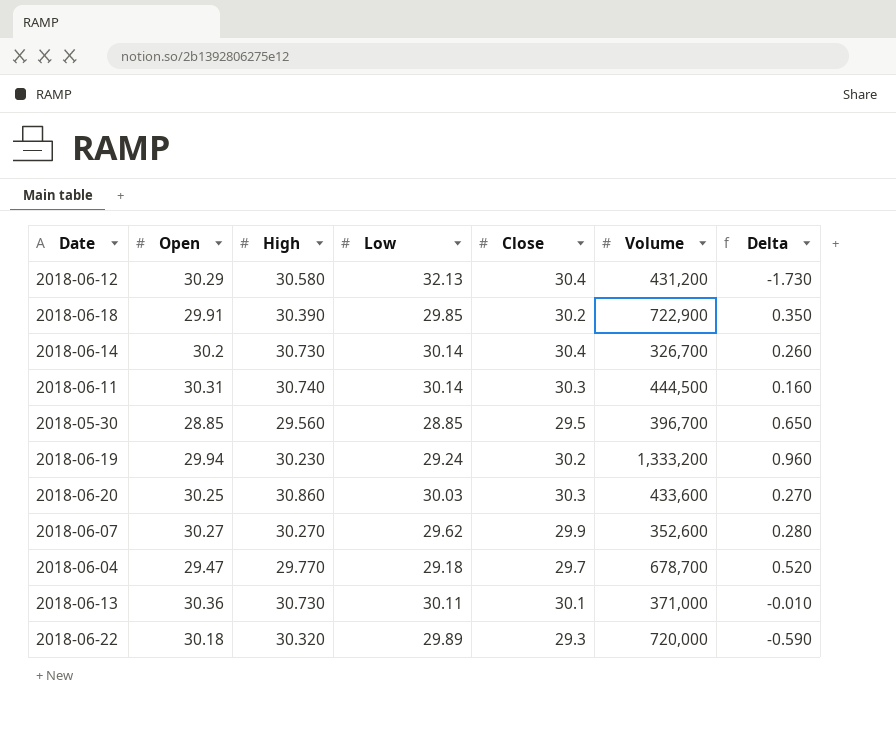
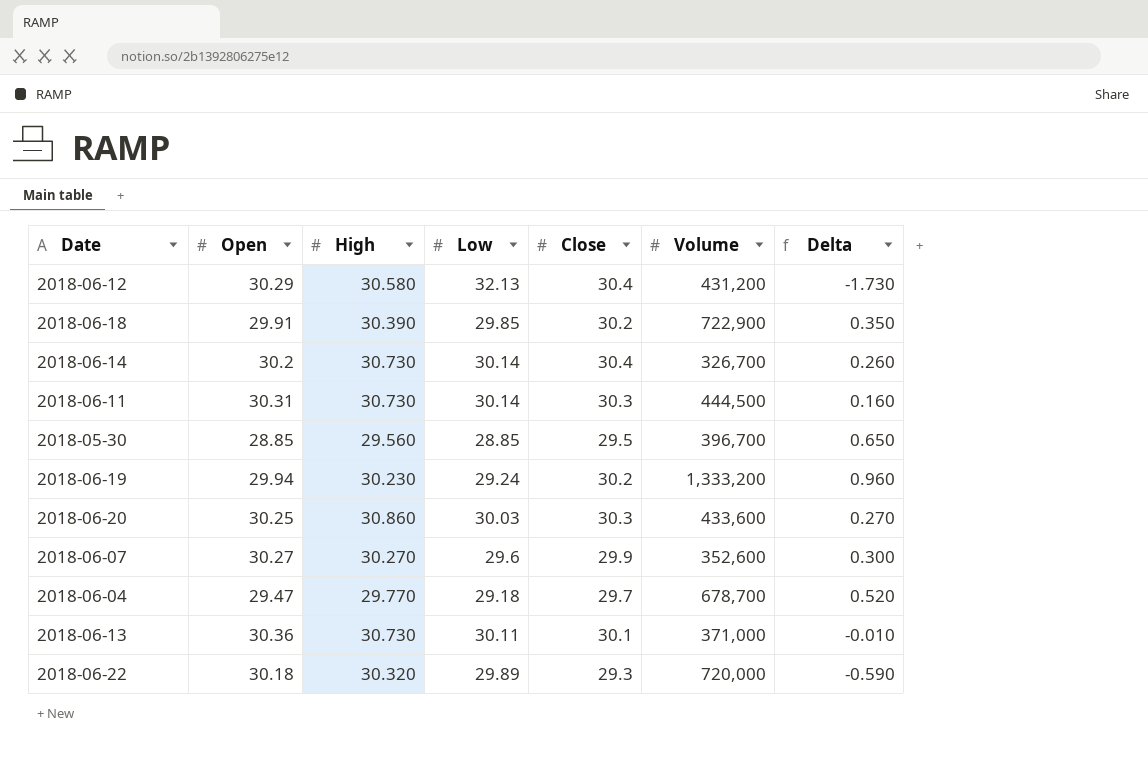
2018-06-11 | High: 30.740 -> 30.730
2018-06-07 | Low: 29.62 -> 29.6
2018-06-07 | Delta: 0.280 -> 0.300

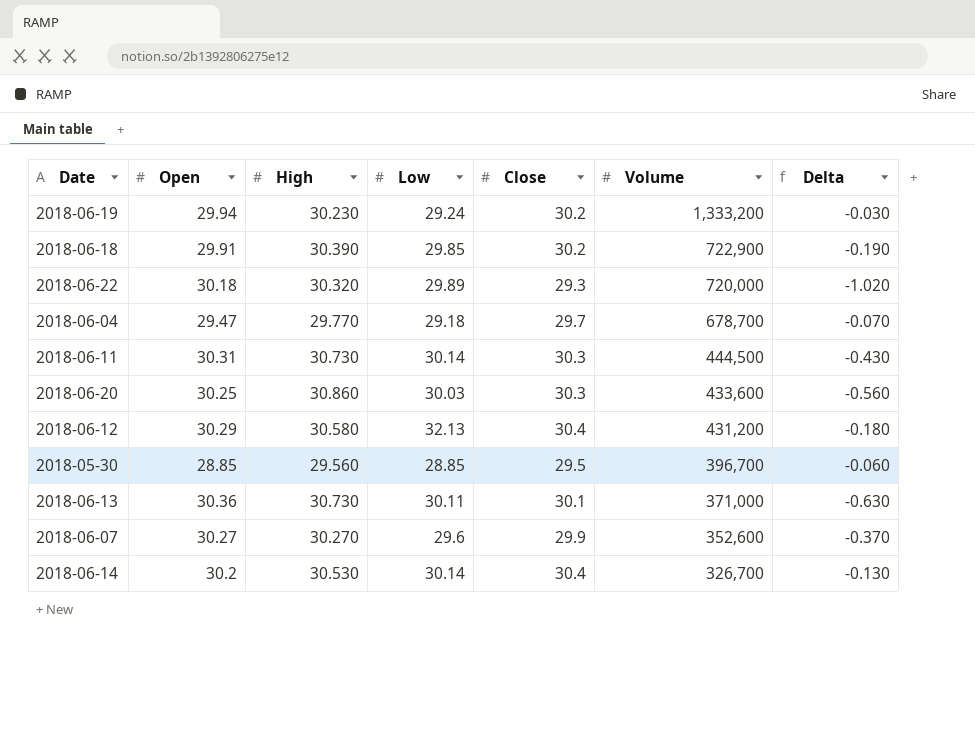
row order: none -> Volume descending
column Delta | formula: [Close] - [Low] -> [Close] - [High]
2018-06-14 | High: 30.730 -> 30.530

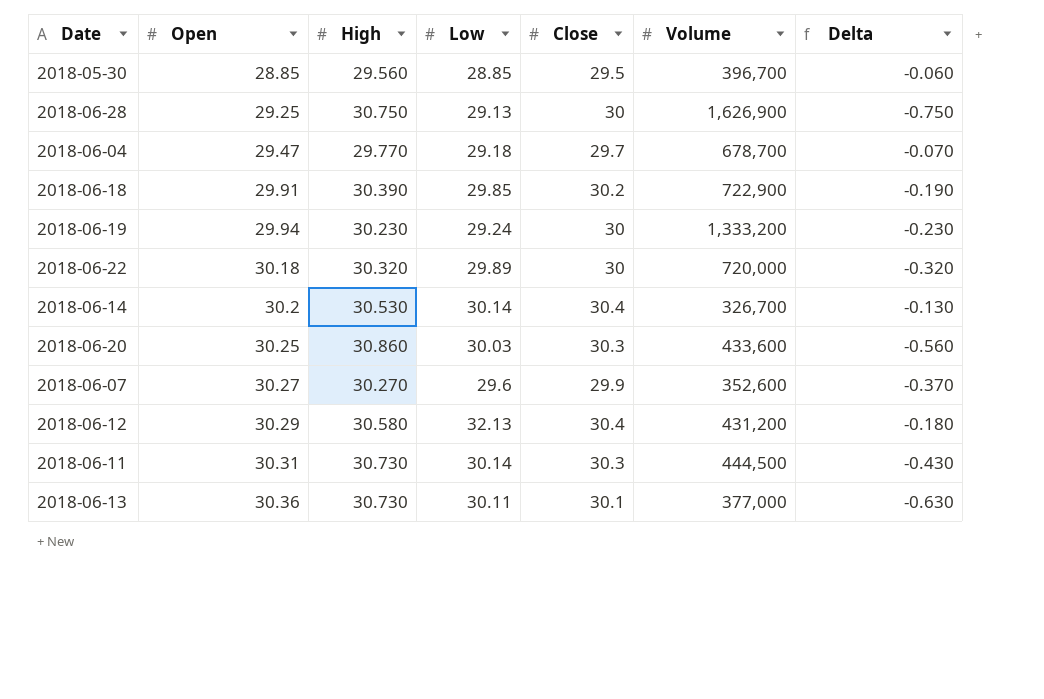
row order: Volume descending -> Open ascending
row 2018-06-28: none -> 29.25 | 30.750 | 29.13 | 30 | 1,626,900 | -0.750
2018-06-19 | Close: 30.2 -> 30
2018-06-19 | Delta: -0.030 -> -0.230
2018-06-22 | Close: 29.3 -> 30
2018-06-22 | Delta: -1.020 -> -0.320
2018-06-13 | Volume: 371,000 -> 377,000

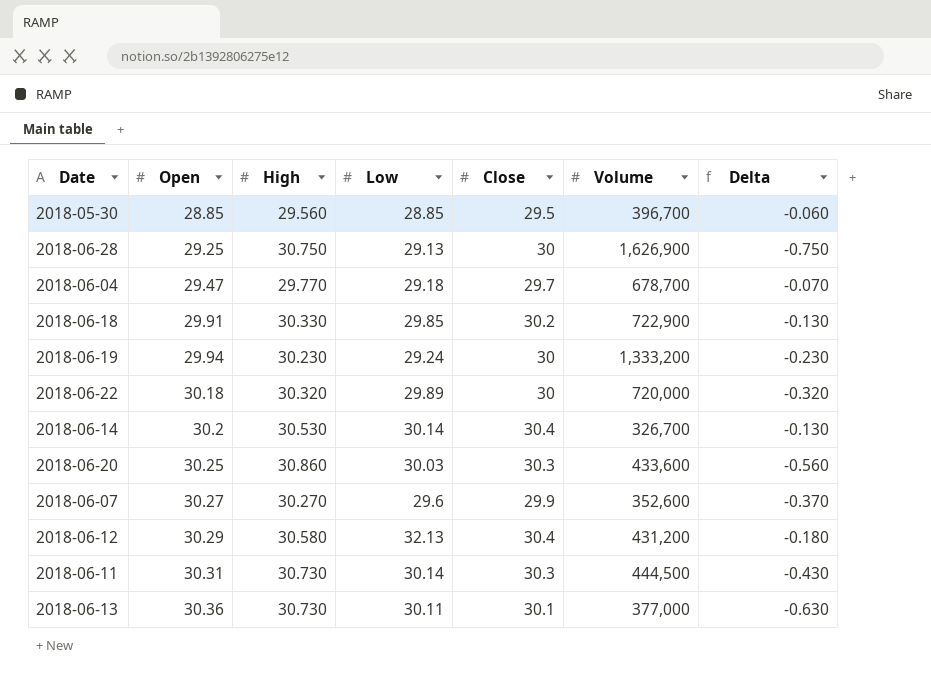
2018-06-18 | High: 30.390 -> 30.330
2018-06-18 | Delta: -0.190 -> -0.130

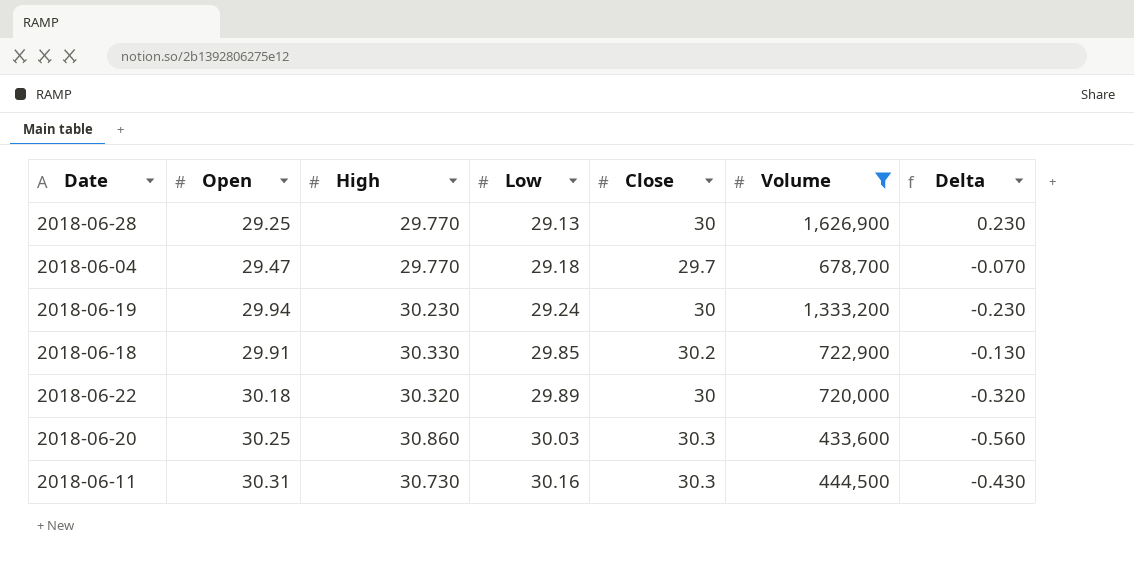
filter: none -> Volume >= 433,600
row order: Open ascending -> Low ascending
2018-06-28 | High: 30.750 -> 29.770
2018-06-28 | Delta: -0.750 -> 0.230
2018-06-11 | Low: 30.14 -> 30.16

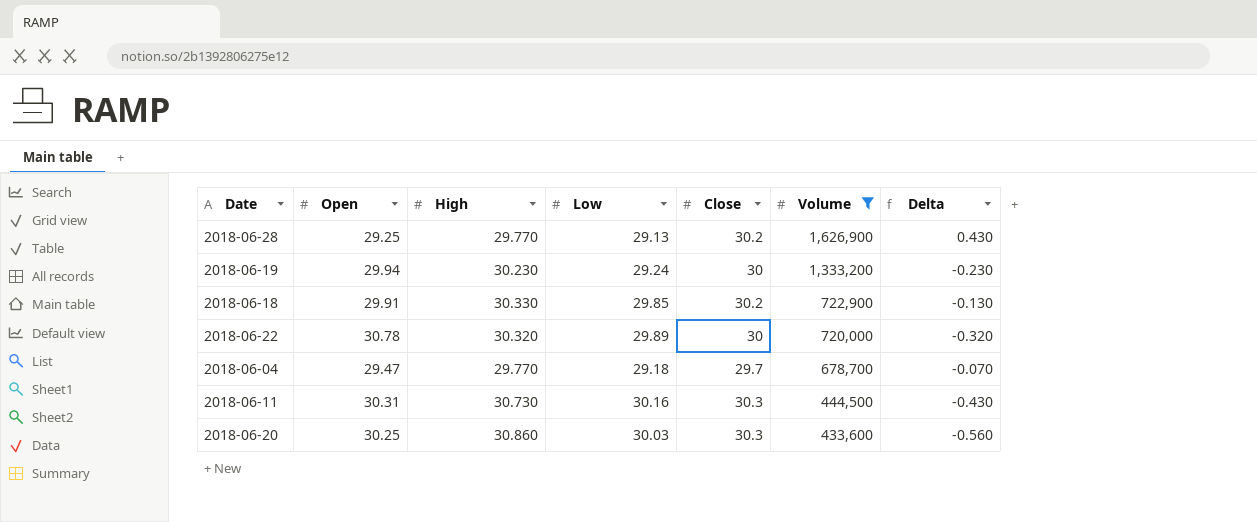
row order: Low ascending -> Volume descending
2018-06-28 | Close: 30 -> 30.2
2018-06-28 | Delta: 0.230 -> 0.430
2018-06-22 | Open: 30.18 -> 30.78

